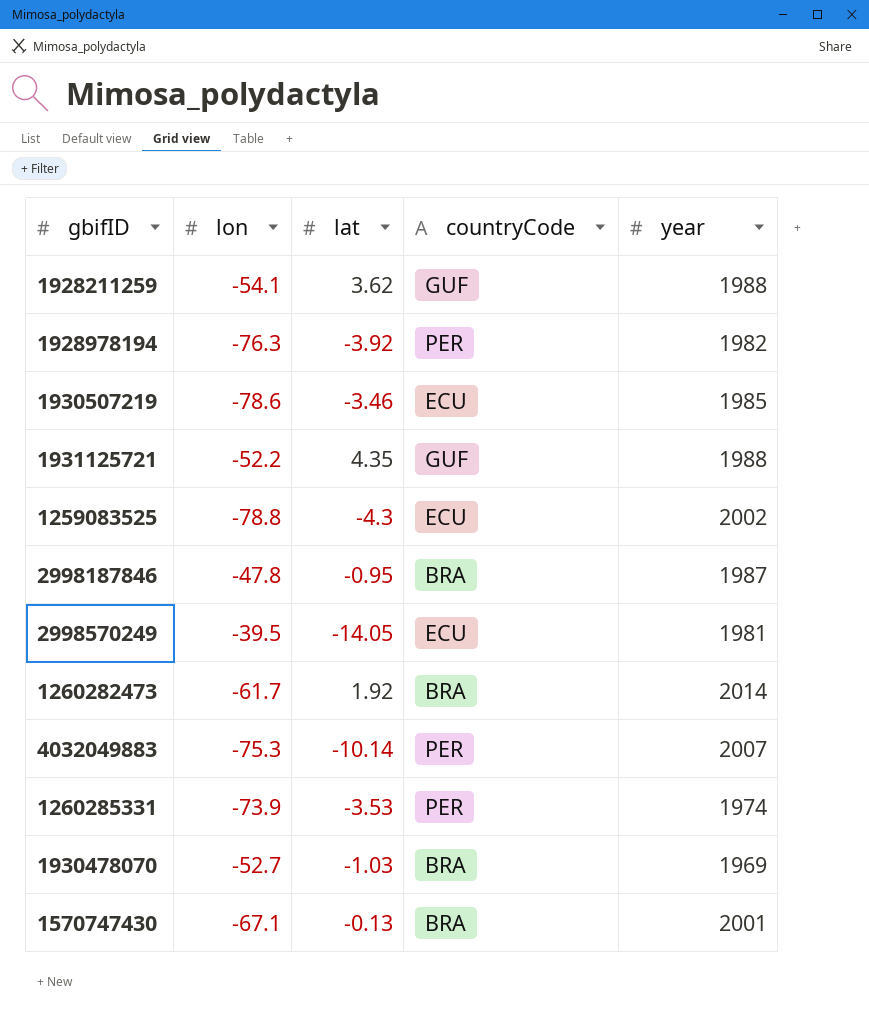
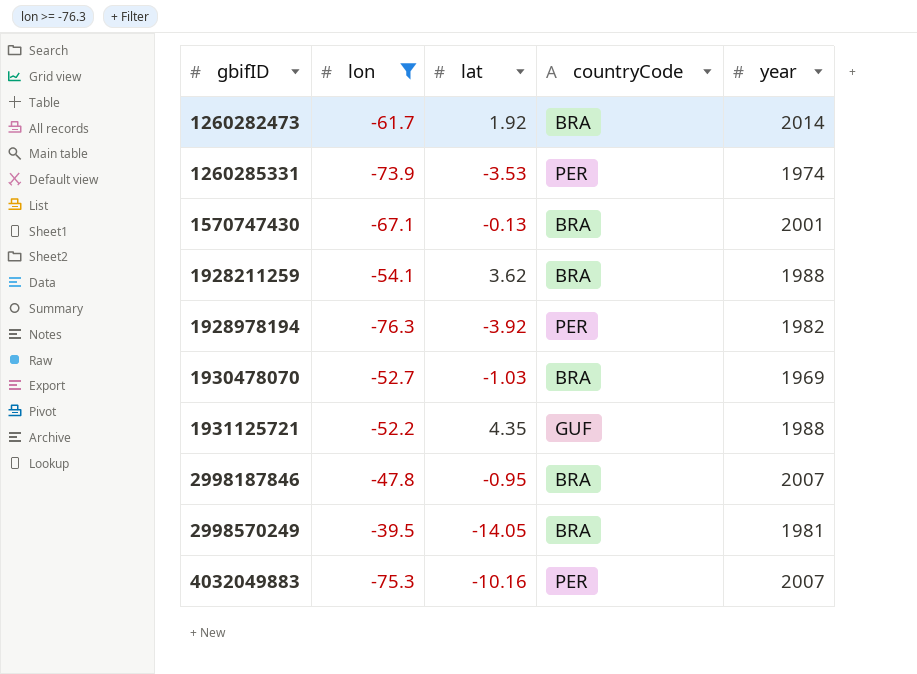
filter: none -> lon >= -76.3
row order: none -> gbifID ascending
1928211259 | countryCode: GUF -> BRA
2998187846 | year: 1987 -> 2007
2998570249 | countryCode: ECU -> BRA
4032049883 | lat: -10.14 -> -10.16

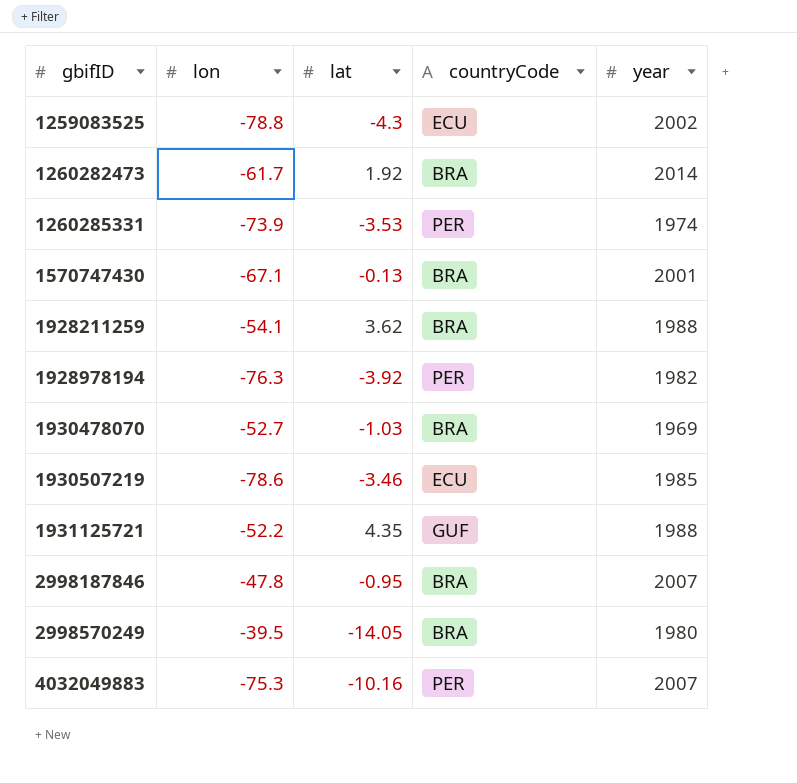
filter: lon >= -76.3 -> none
2998570249 | year: 1981 -> 1980

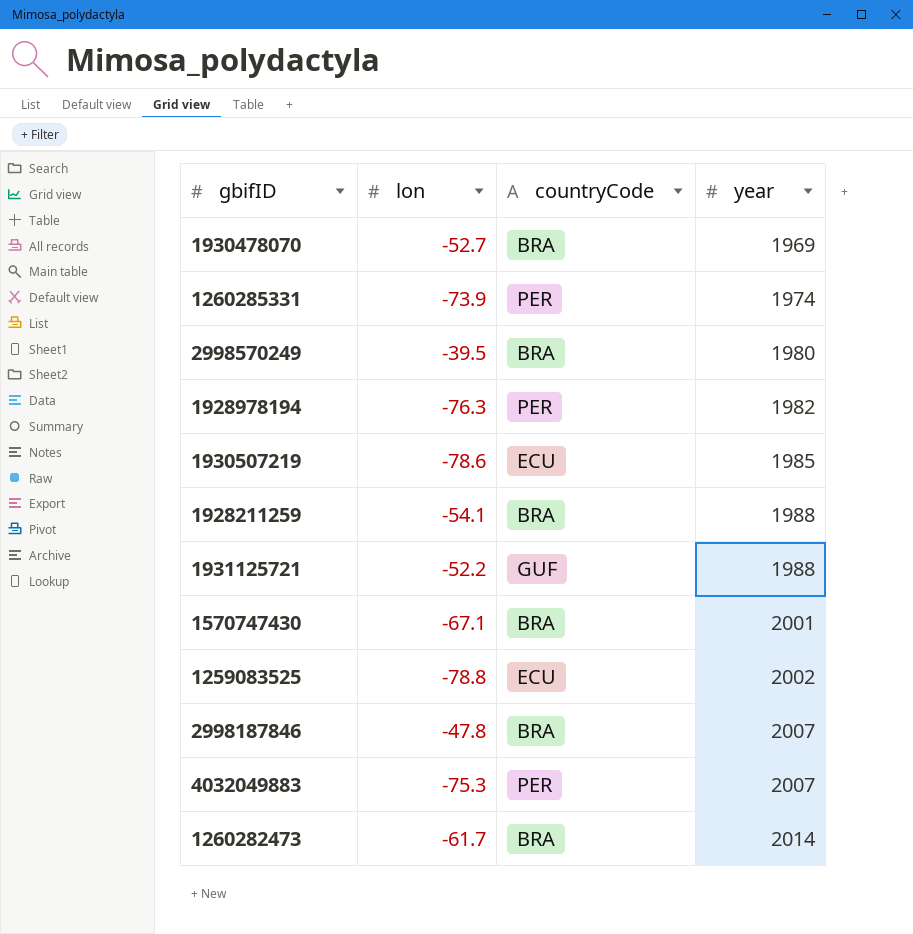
row order: gbifID ascending -> year ascending
column lat | position: 3 -> none

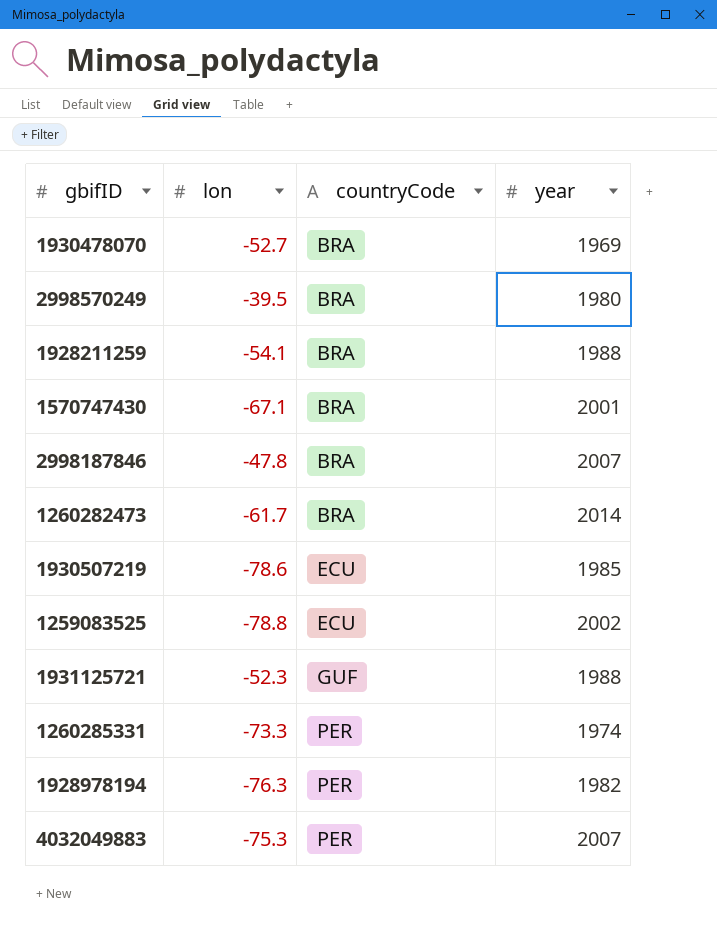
row order: year ascending -> countryCode ascending
1931125721 | lon: -52.2 -> -52.3
1260285331 | lon: -73.9 -> -73.3

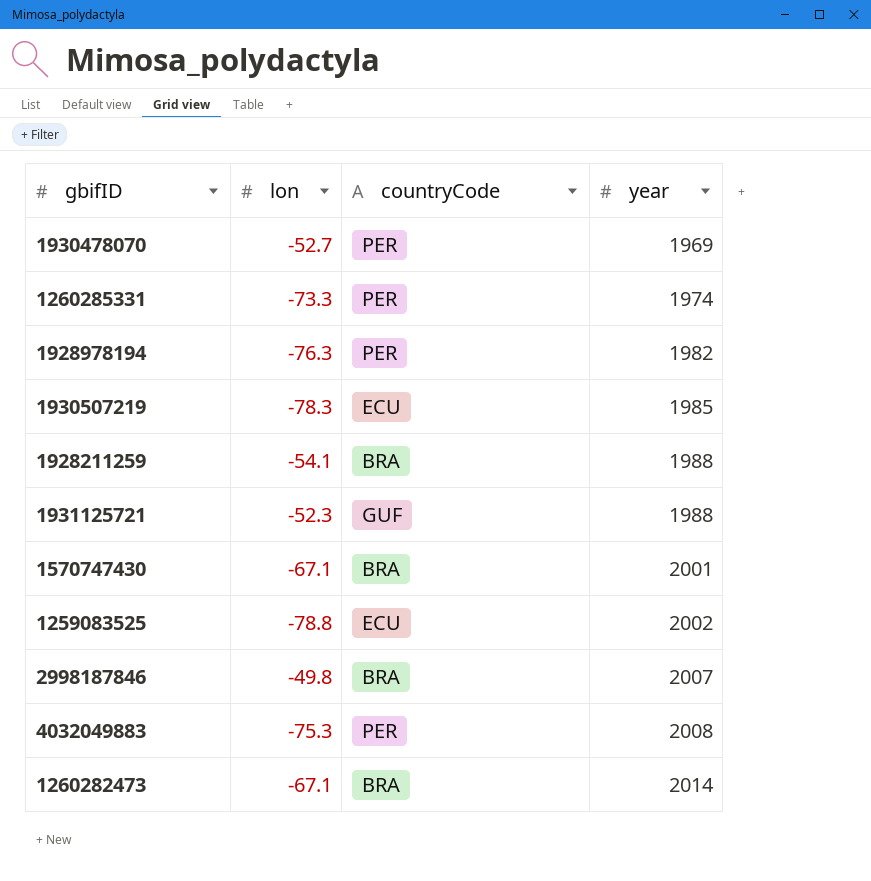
row order: countryCode ascending -> year ascending
row 2998570249: -39.5 | BRA | 1980 -> none
1930478070 | countryCode: BRA -> PER
1930507219 | lon: -78.6 -> -78.3
2998187846 | lon: -47.8 -> -49.8
4032049883 | year: 2007 -> 2008
1260282473 | lon: -61.7 -> -67.1

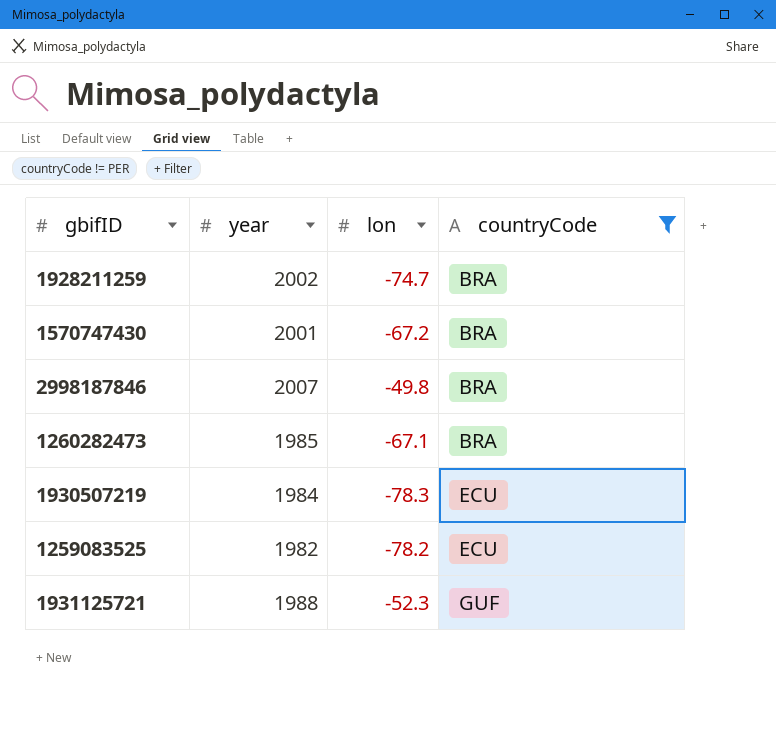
filter: none -> countryCode != PER
row order: year ascending -> countryCode ascending
column year | position: 4 -> 2
1928211259 | year: 1988 -> 2002
1928211259 | lon: -54.1 -> -74.7
1570747430 | lon: -67.1 -> -67.2
1260282473 | year: 2014 -> 1985
1930507219 | year: 1985 -> 1984
1259083525 | year: 2002 -> 1982
1259083525 | lon: -78.8 -> -78.2

